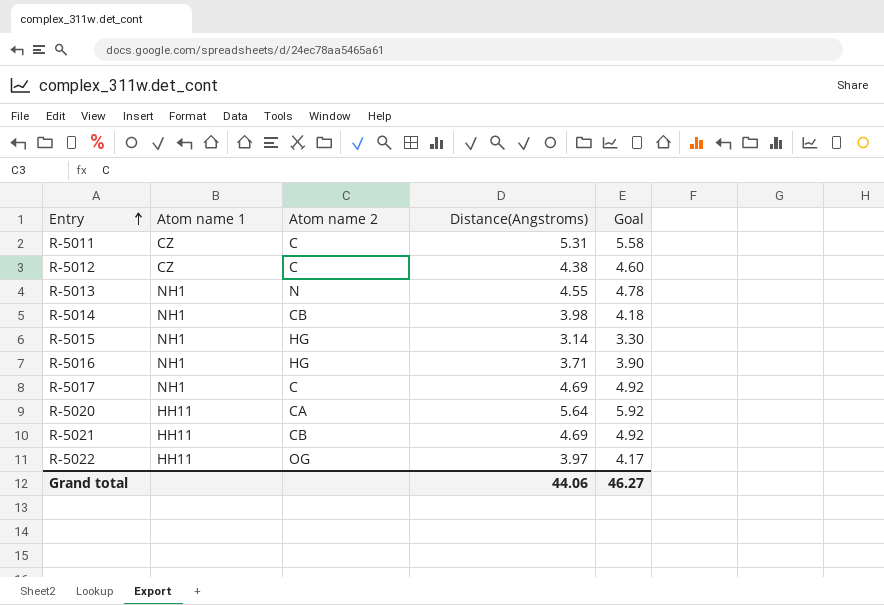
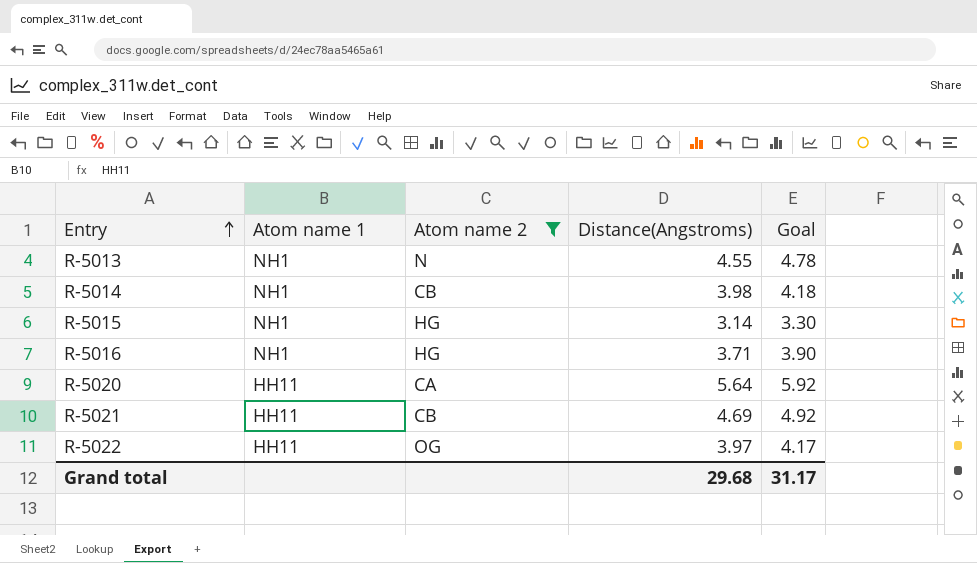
filter: none -> Atom name 2 != C
Grand total | Distance(Angstroms): 44.06 -> 29.68
Grand total | Goal: 46.27 -> 31.17

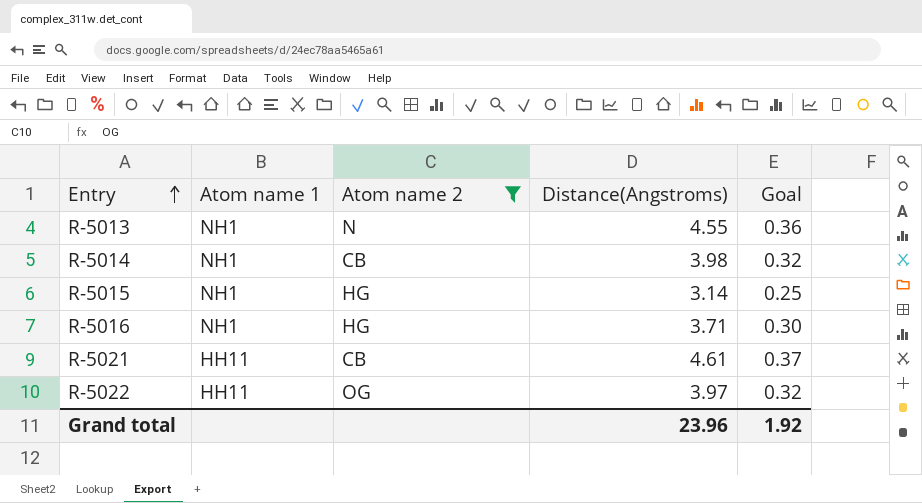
column Goal | formula: [Distance(Angstroms)] * 1.05 -> [Distance(Angstroms)] * 0.08
row R-5020: HH11 | CA | 5.64 | 5.92 -> none
R-5021 | Distance(Angstroms): 4.69 -> 4.61
Grand total | Distance(Angstroms): 29.68 -> 23.96
Grand total | Goal: 31.17 -> 1.92

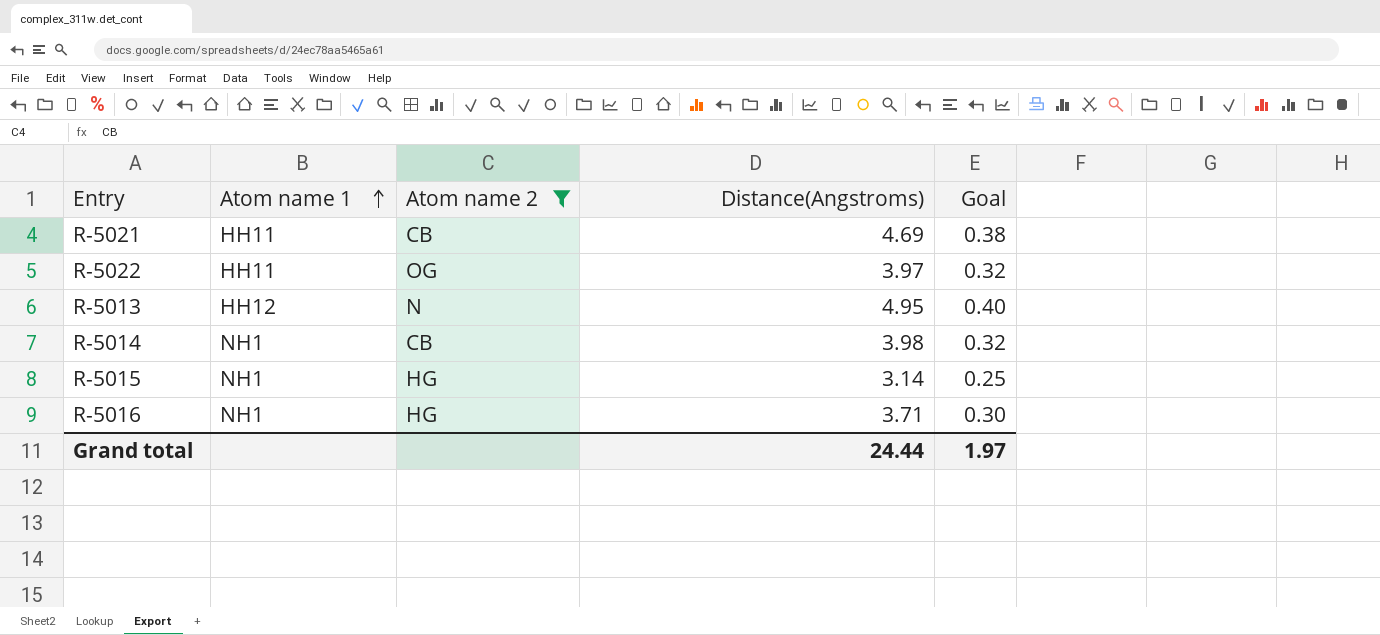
row order: Entry ascending -> Atom name 1 ascending
R-5021 | Distance(Angstroms): 4.61 -> 4.69
R-5021 | Goal: 0.37 -> 0.38
R-5013 | Atom name 1: NH1 -> HH12
R-5013 | Distance(Angstroms): 4.55 -> 4.95
R-5013 | Goal: 0.36 -> 0.40
Grand total | Distance(Angstroms): 23.96 -> 24.44
Grand total | Goal: 1.92 -> 1.97

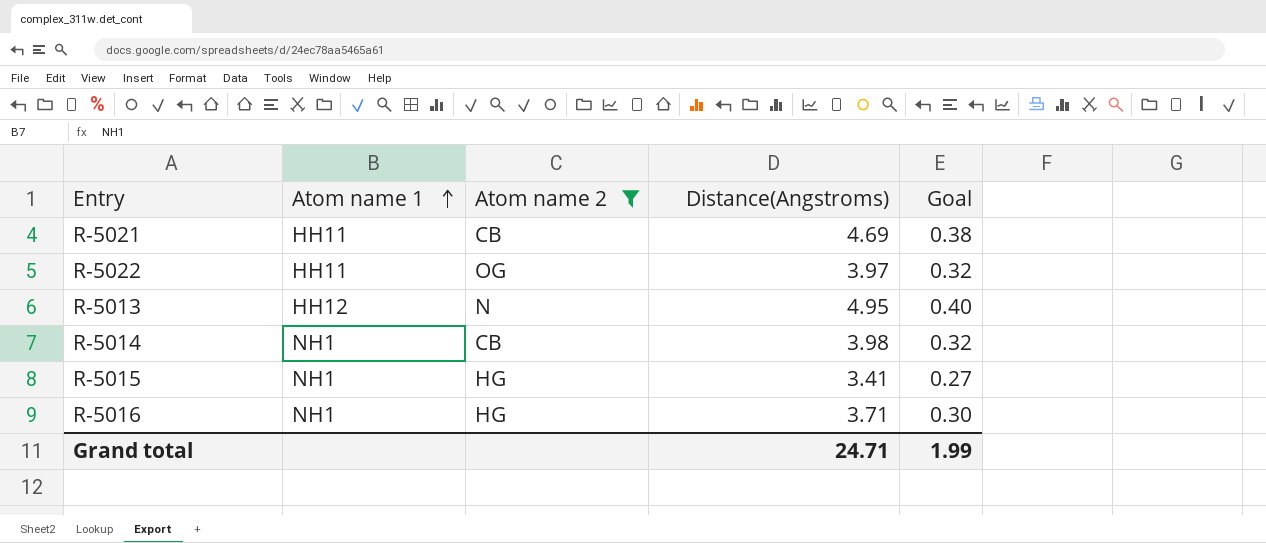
R-5015 | Distance(Angstroms): 3.14 -> 3.41
R-5015 | Goal: 0.25 -> 0.27
Grand total | Distance(Angstroms): 24.44 -> 24.71
Grand total | Goal: 1.97 -> 1.99

